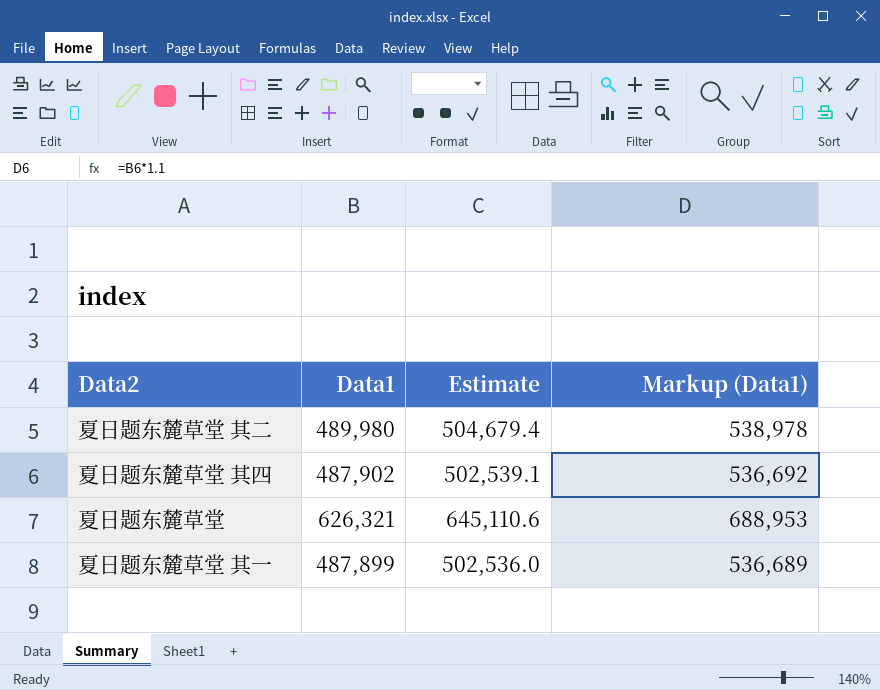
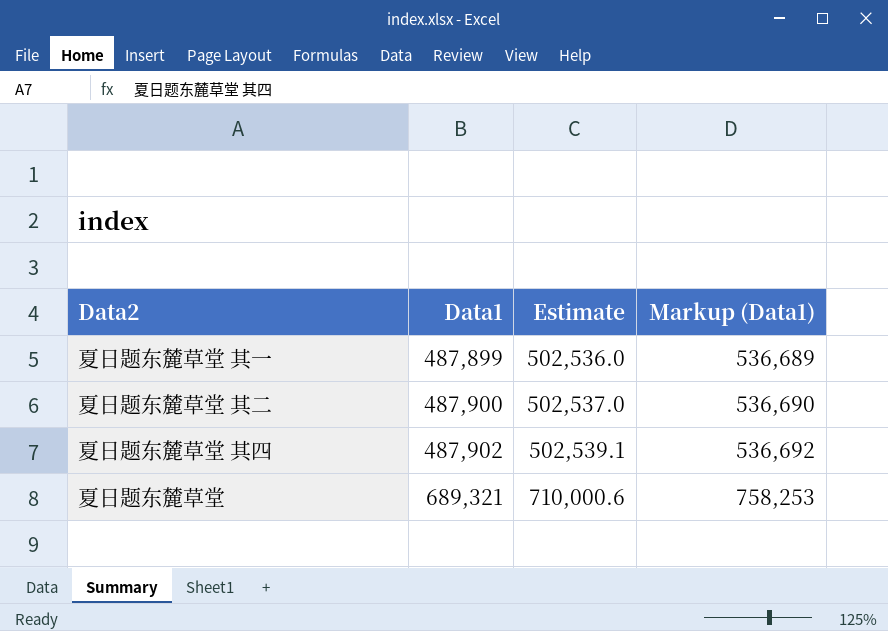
row order: none -> Data1 ascending
夏日题东麓草堂 其二 | Data1: 489,980 -> 487,900
夏日题东麓草堂 其二 | Estimate: 504,679.4 -> 502,537.0
夏日题东麓草堂 其二 | Markup (Data1): 538,978 -> 536,690
夏日题东麓草堂 | Data1: 626,321 -> 689,321
夏日题东麓草堂 | Estimate: 645,110.6 -> 710,000.6
夏日题东麓草堂 | Markup (Data1): 688,953 -> 758,253

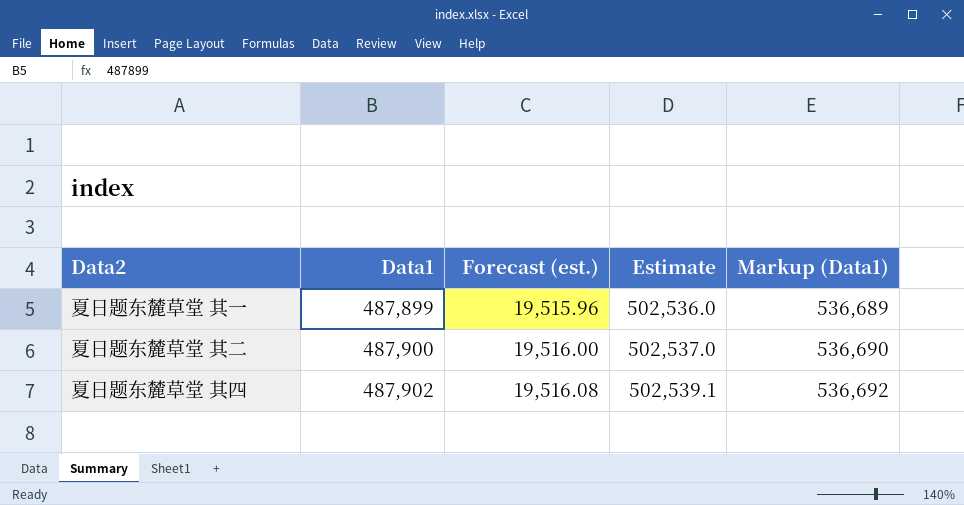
column Forecast (est.) | formula: none -> [Data1] * 0.04
row 夏日题东麓草堂: 689,321 | 710,000.6 | 758,253 -> none

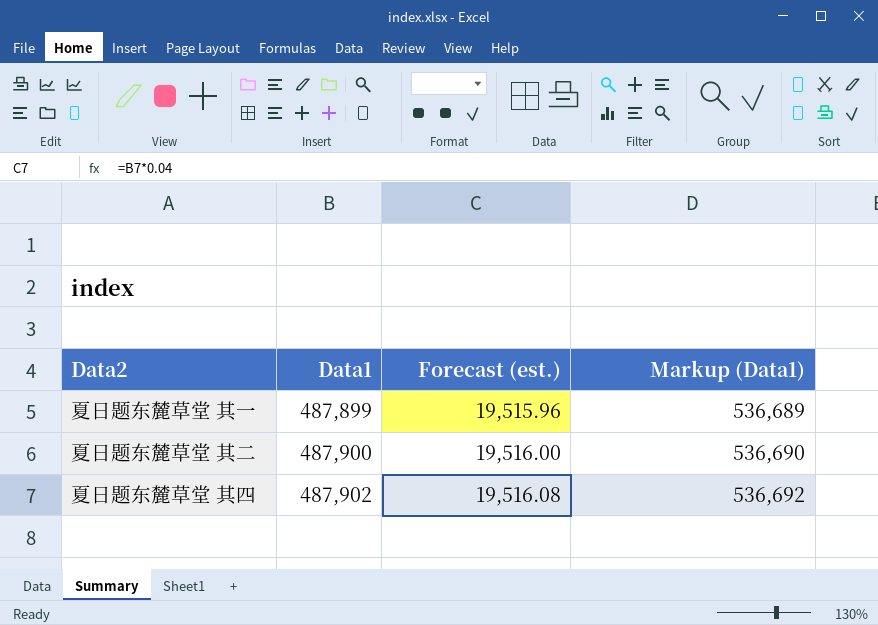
column Estimate | formula: [Data1] * 1.03 -> none

